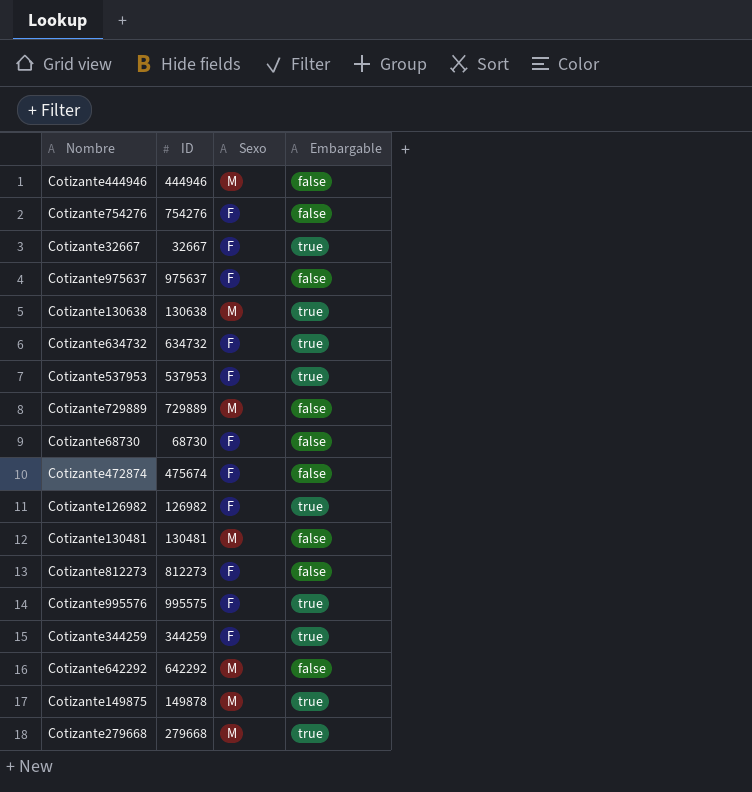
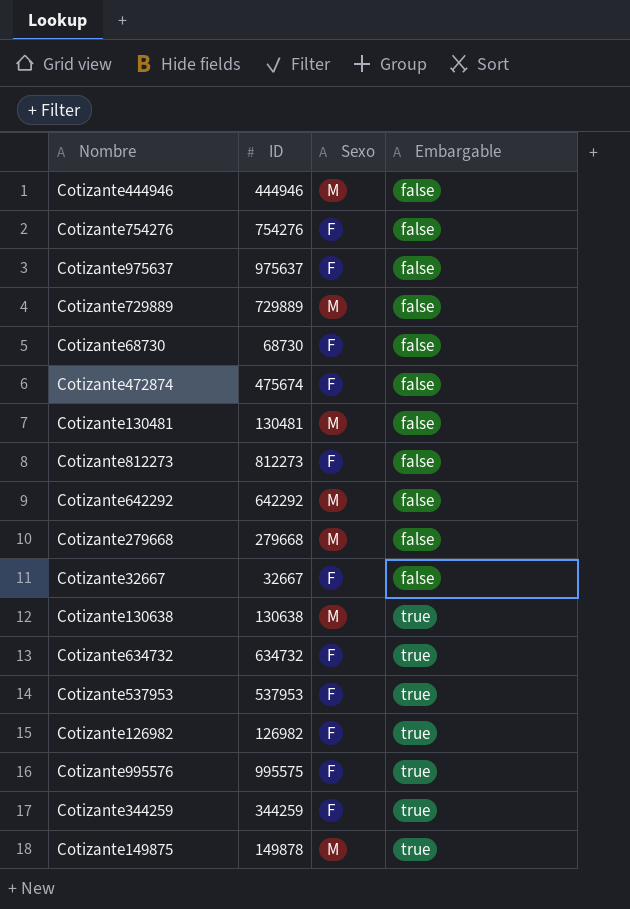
row order: none -> Embargable ascending
Cotizante279668 | Embargable: true -> false
Cotizante32667 | Embargable: true -> false

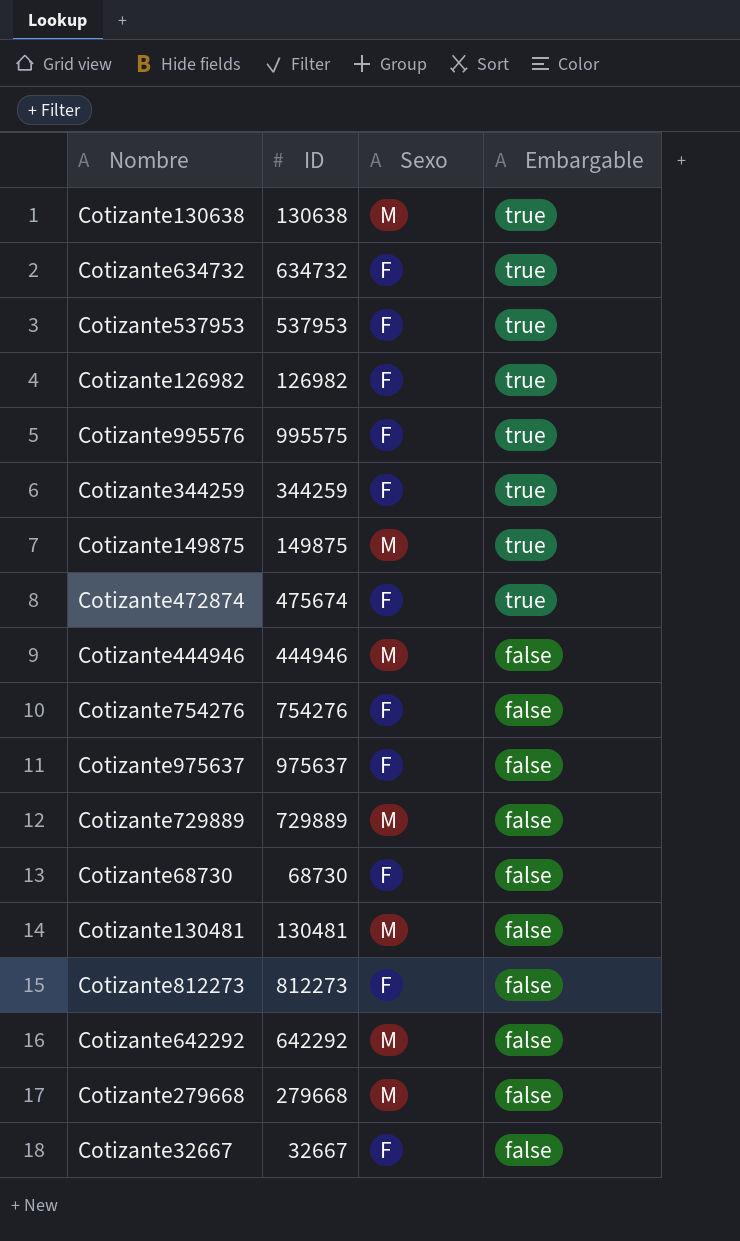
row order: Embargable ascending -> Embargable descending
Cotizante149875 | ID: 149878 -> 149875
Cotizante472874 | Embargable: false -> true

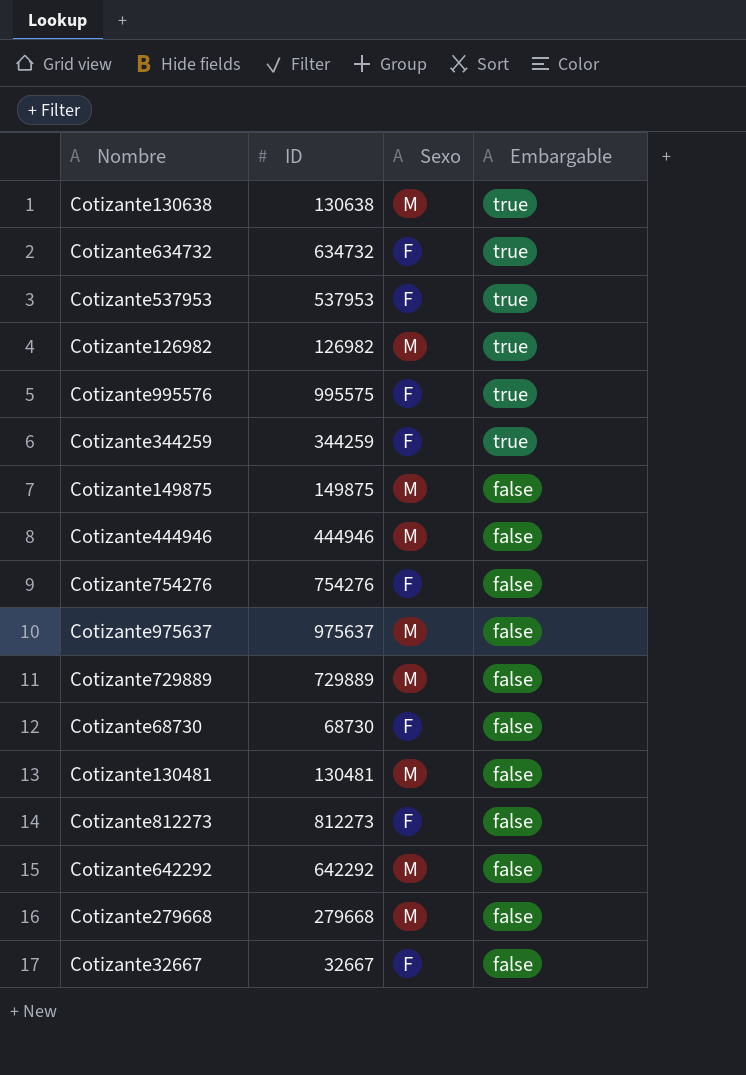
row Cotizante472874: 475674 | F | true -> none
Cotizante126982 | Sexo: F -> M
Cotizante149875 | Embargable: true -> false
Cotizante975637 | Sexo: F -> M

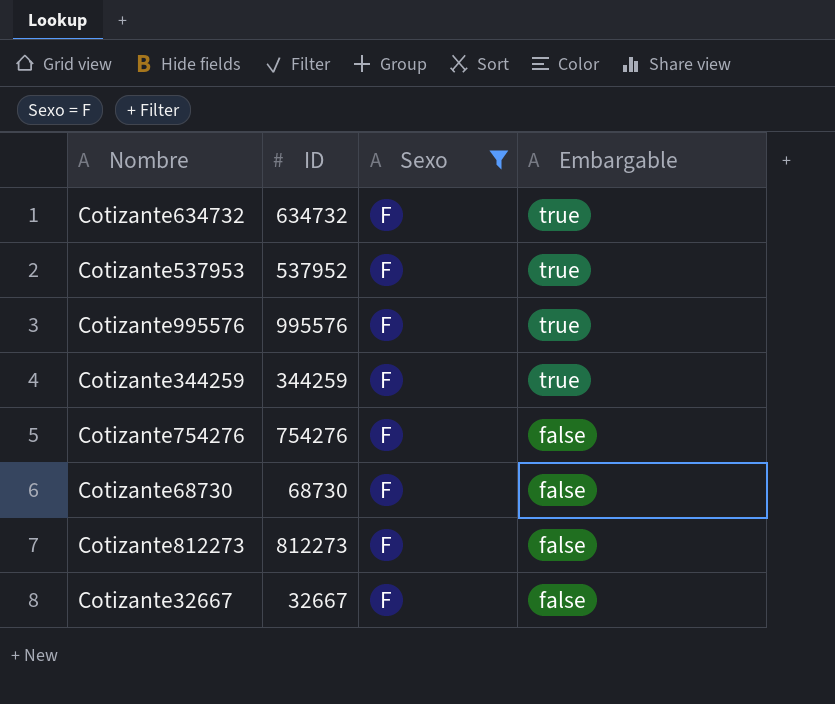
filter: none -> Sexo = F
Cotizante537953 | ID: 537953 -> 537952
Cotizante995576 | ID: 995575 -> 995576

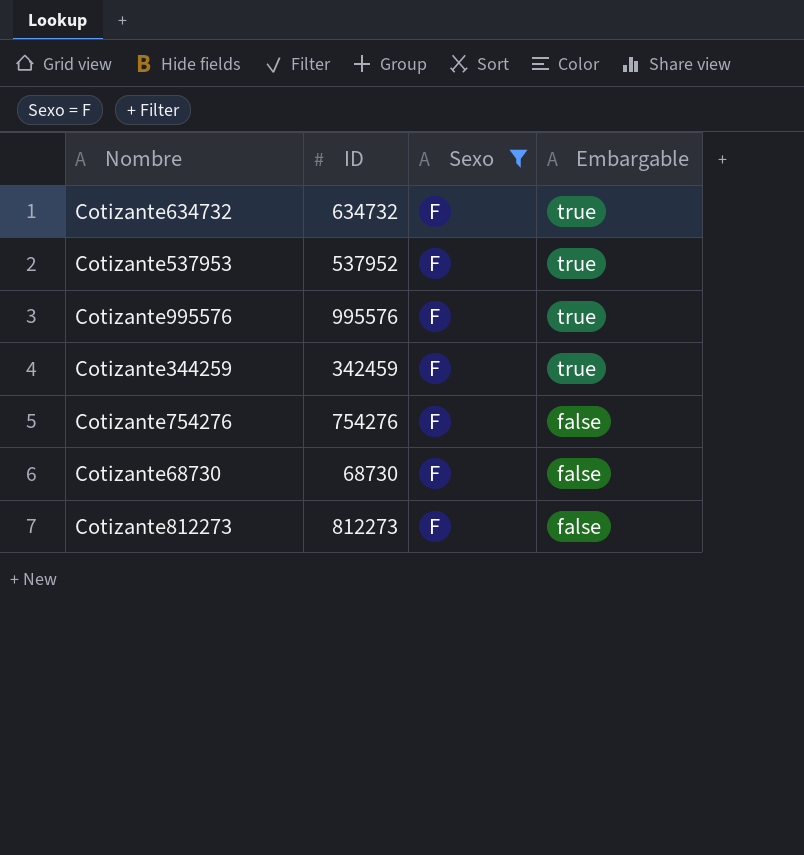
row Cotizante32667: 32667 | F | false -> none
Cotizante344259 | ID: 344259 -> 342459

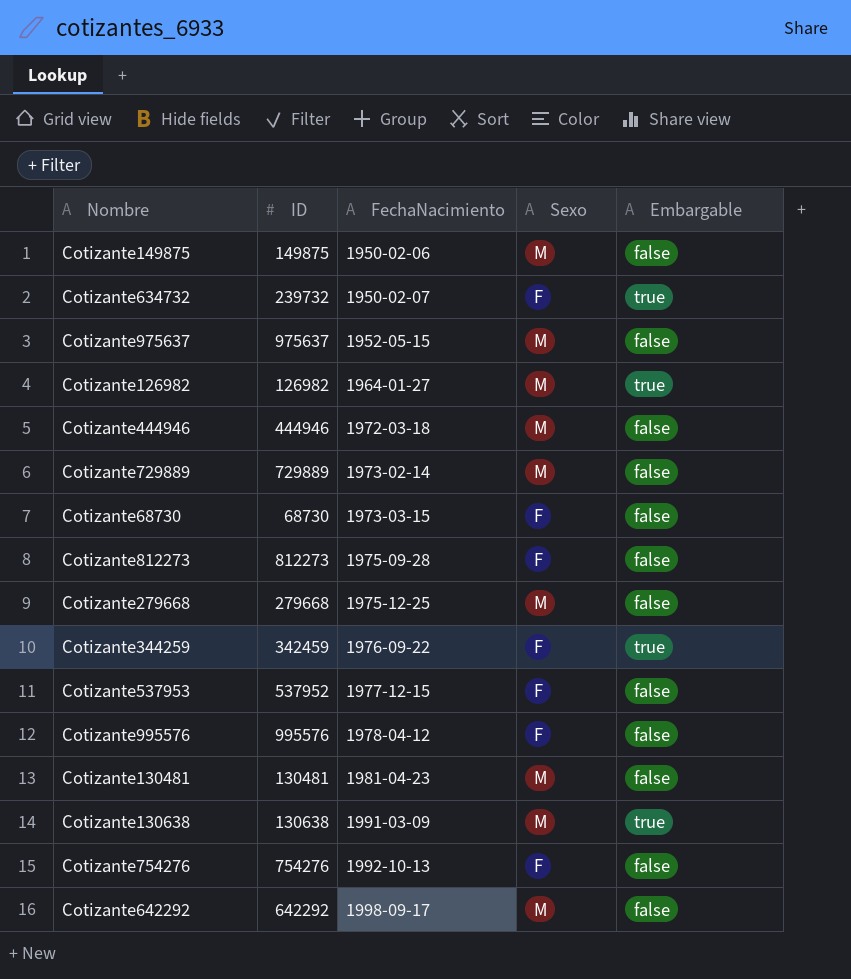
filter: Sexo = F -> none
row order: Embargable descending -> FechaNacimiento ascending
column FechaNacimiento | position: none -> 3
Cotizante634732 | ID: 634732 -> 239732
Cotizante537953 | Embargable: true -> false
Cotizante995576 | Embargable: true -> false

